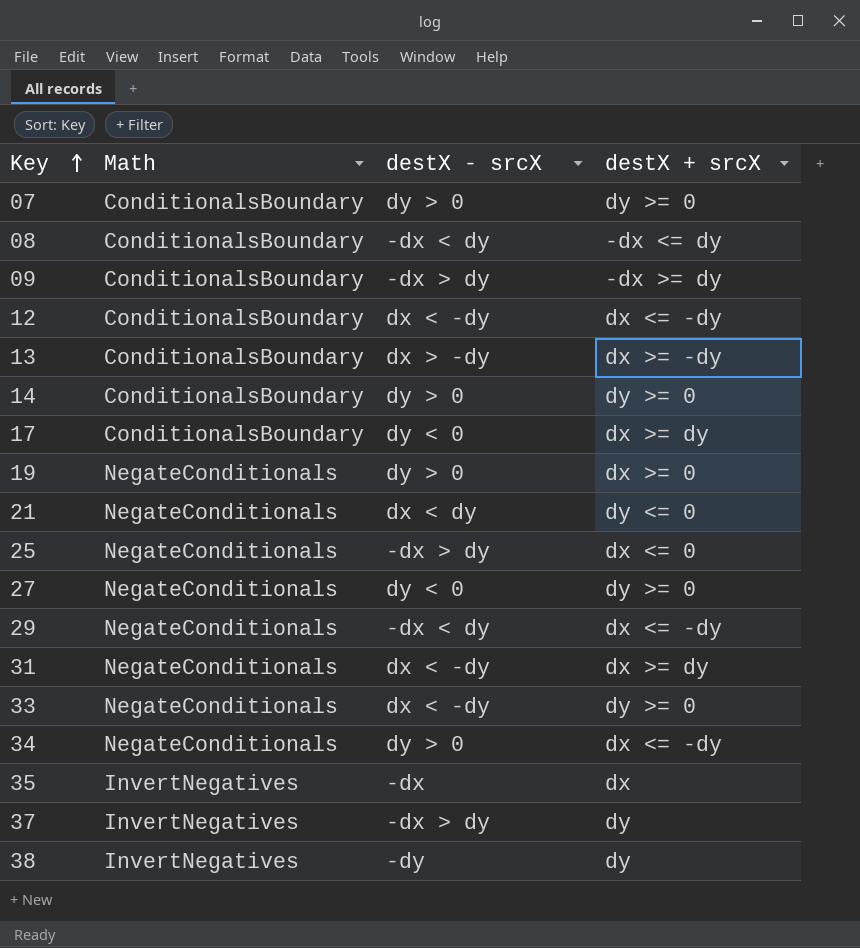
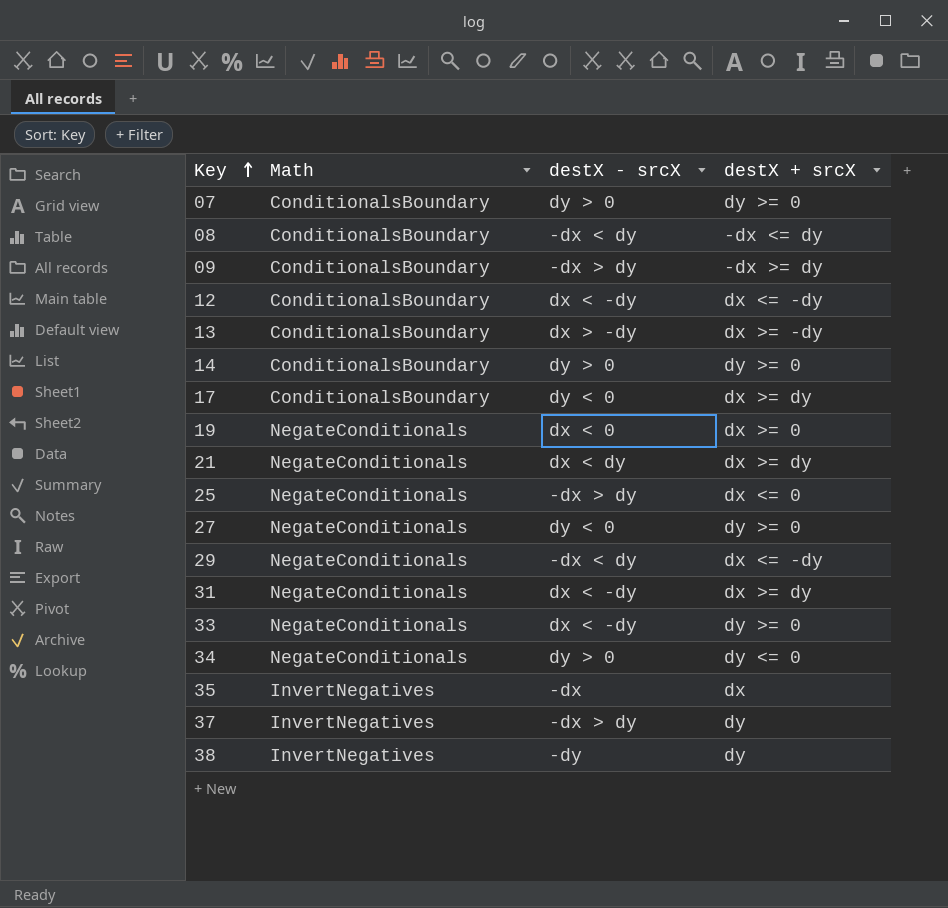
19 | destX - srcX: dy > 0 -> dx < 0
21 | destX + srcX: dy <= 0 -> dx >= dy
34 | destX + srcX: dx <= -dy -> dy <= 0

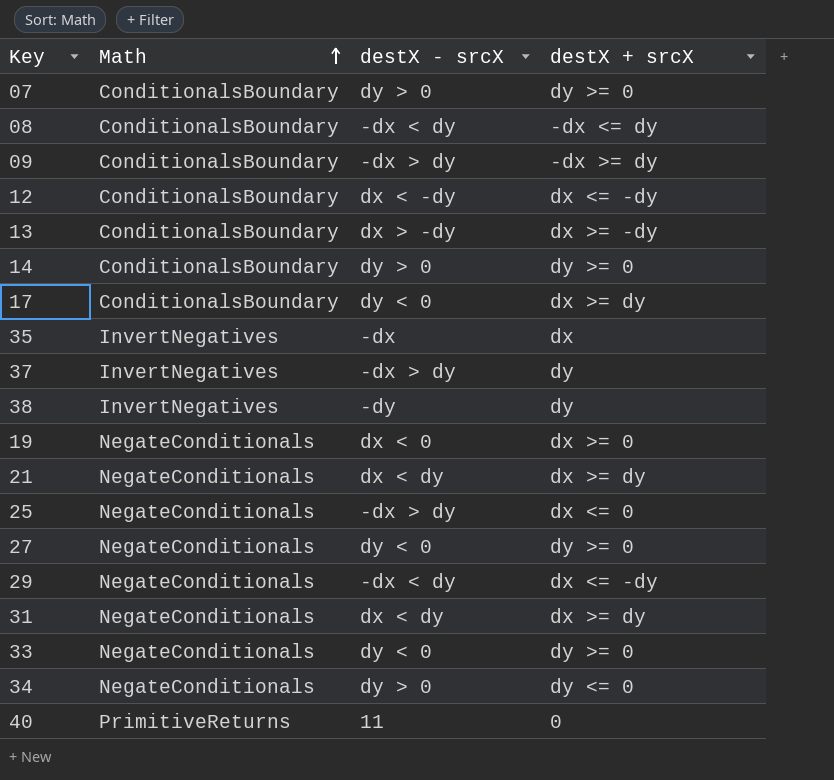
row order: Key ascending -> Math ascending
31 | destX - srcX: dx < -dy -> dx < dy
33 | destX - srcX: dx < -dy -> dy < 0
row 40: none -> PrimitiveReturns | 11 | 0

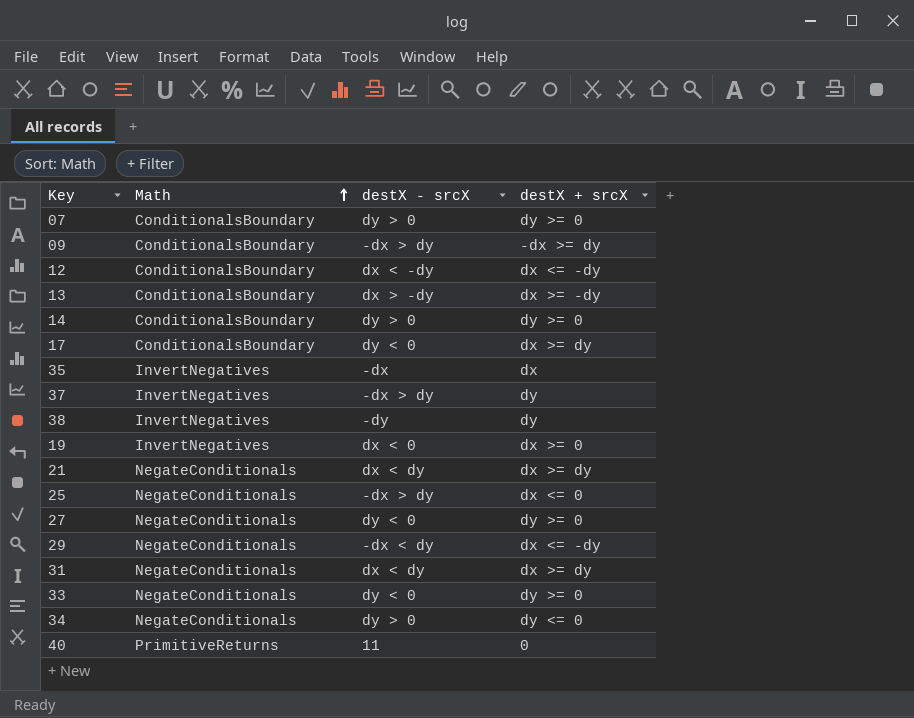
row 08: ConditionalsBoundary | -dx < dy | -dx <= dy -> none
19 | Math: NegateConditionals -> InvertNegatives

